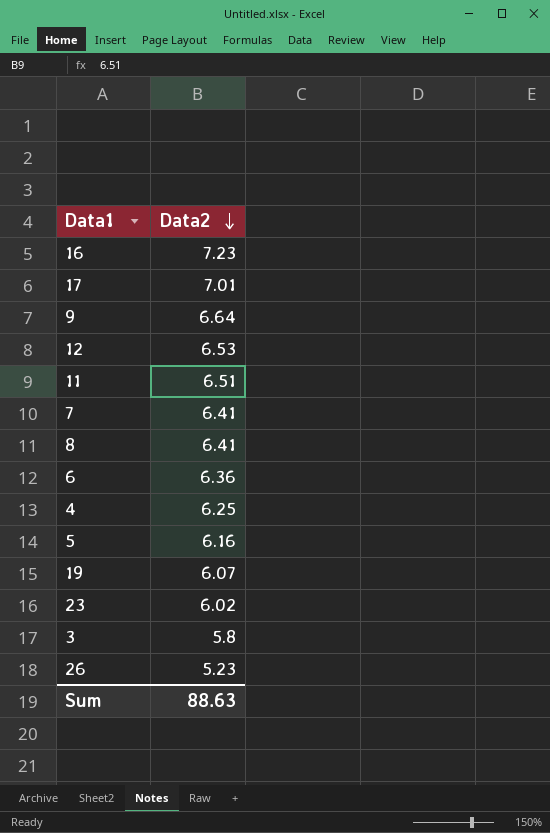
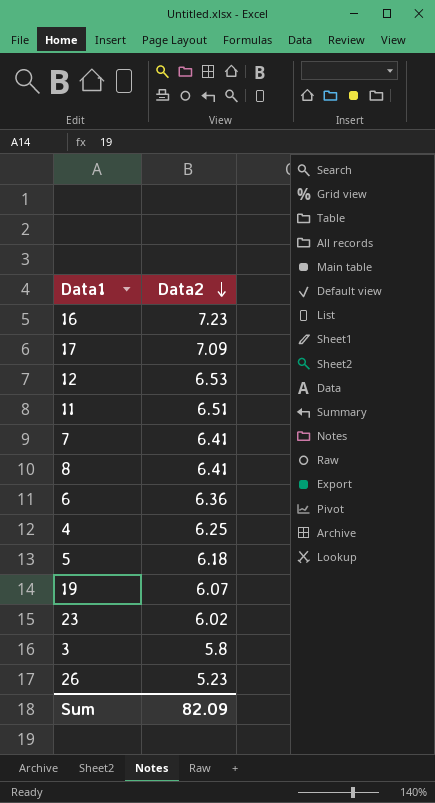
row 9: 6.64 -> none
17 | Data2: 7.01 -> 7.09
5 | Data2: 6.16 -> 6.18
Sum | Data2: 88.63 -> 82.09

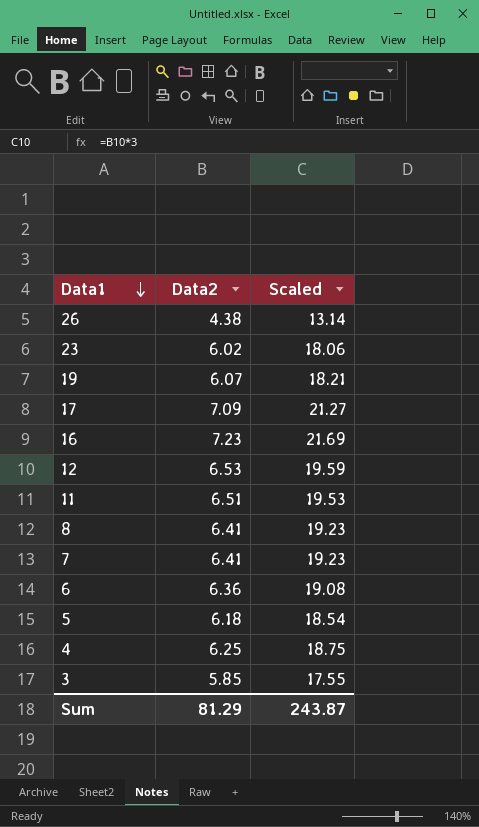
row order: Data2 descending -> Data1 descending
column Scaled | formula: none -> [Data2] * 3
26 | Data2: 5.23 -> 4.38
3 | Data2: 5.8 -> 5.85
Sum | Data2: 82.09 -> 81.29

